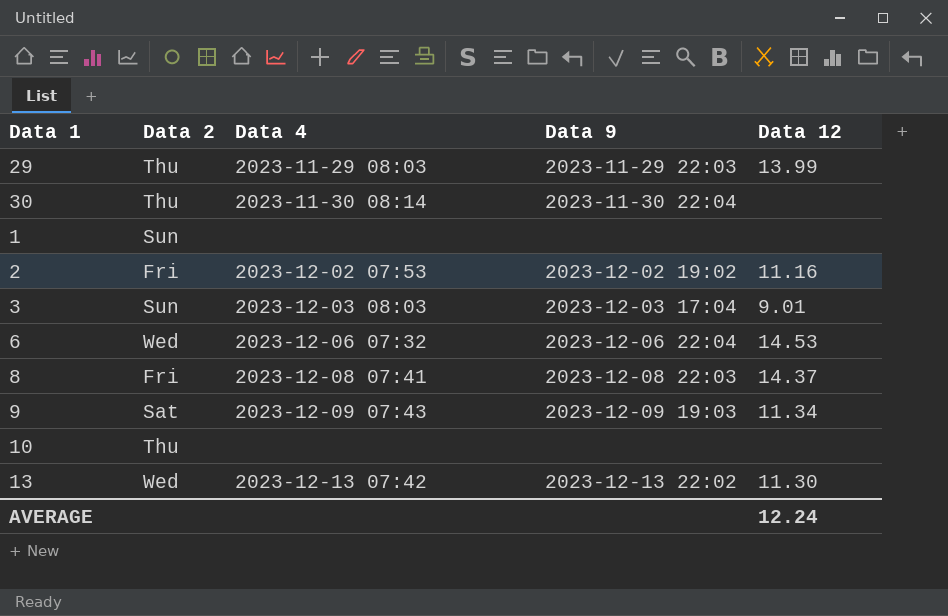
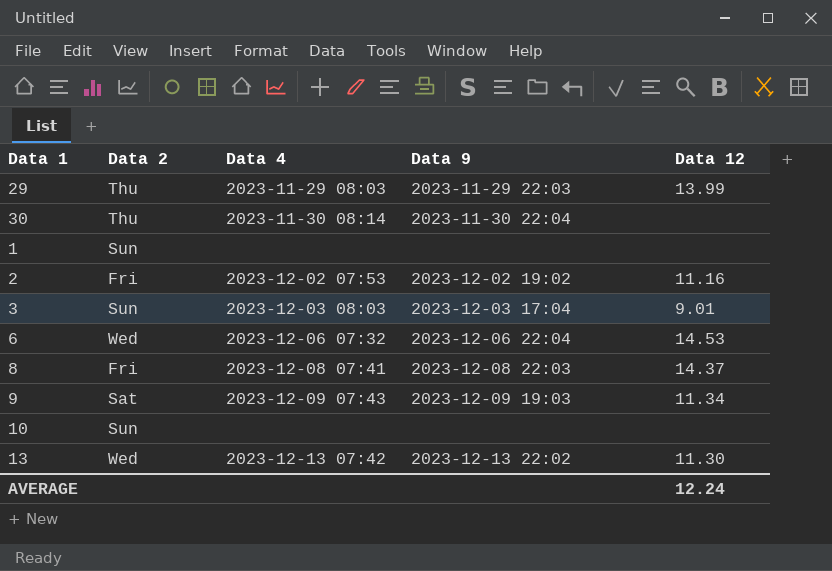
10 | Data 2: Thu -> Sun

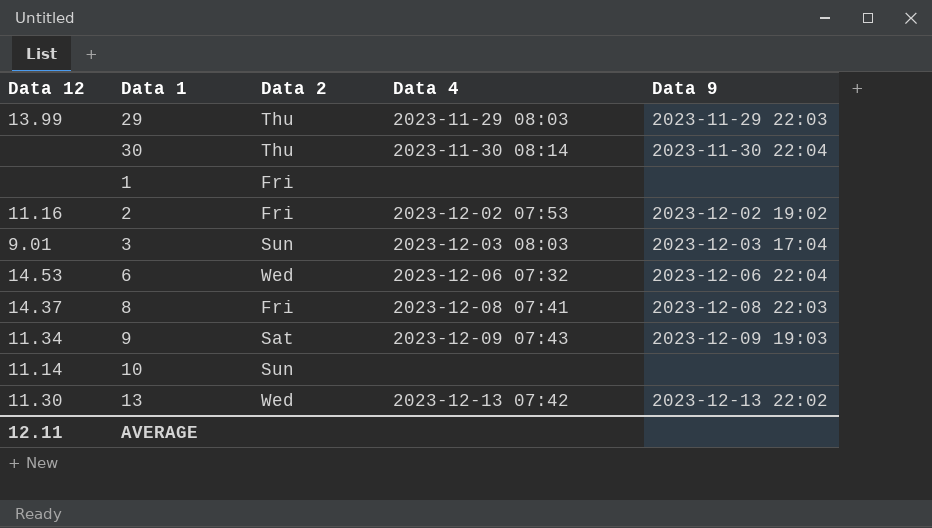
column Data 12 | position: 5 -> 1
1 | Data 2: Sun -> Fri
10 | Data 12: none -> 11.14
AVERAGE | Data 12: 12.24 -> 12.11

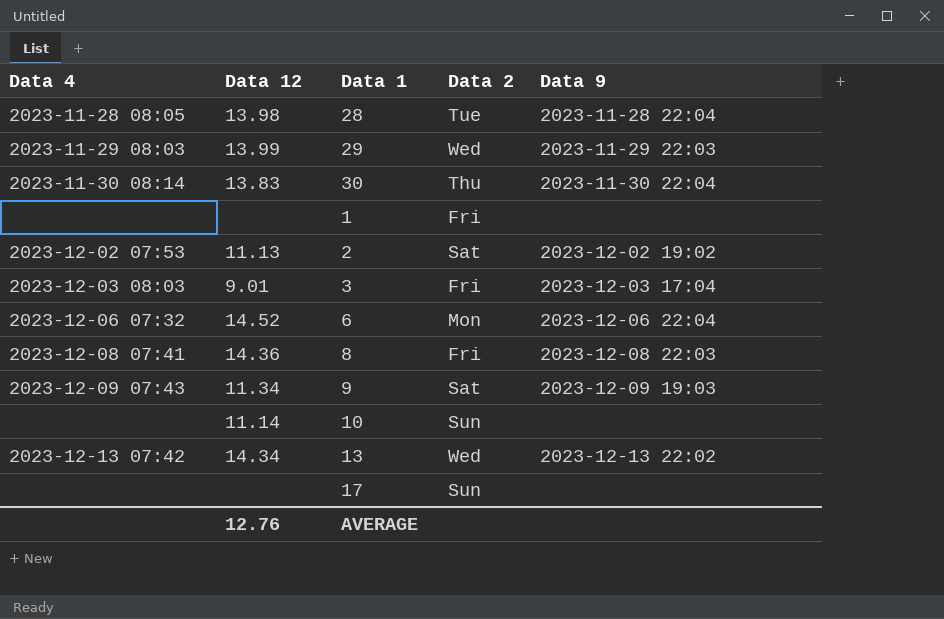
column Data 4 | position: 4 -> 1
row 28: none -> 2023-11-28 08:05 | 13.98 | Tue | 2023-11-28 22:04
29 | Data 2: Thu -> Wed
30 | Data 12: none -> 13.83
2 | Data 12: 11.16 -> 11.13
2 | Data 2: Fri -> Sat
3 | Data 2: Sun -> Fri
6 | Data 12: 14.53 -> 14.52
6 | Data 2: Wed -> Mon
8 | Data 12: 14.37 -> 14.36
13 | Data 12: 11.30 -> 14.34
row 17: none -> none | none | Sun | none
AVERAGE | Data 12: 12.11 -> 12.76

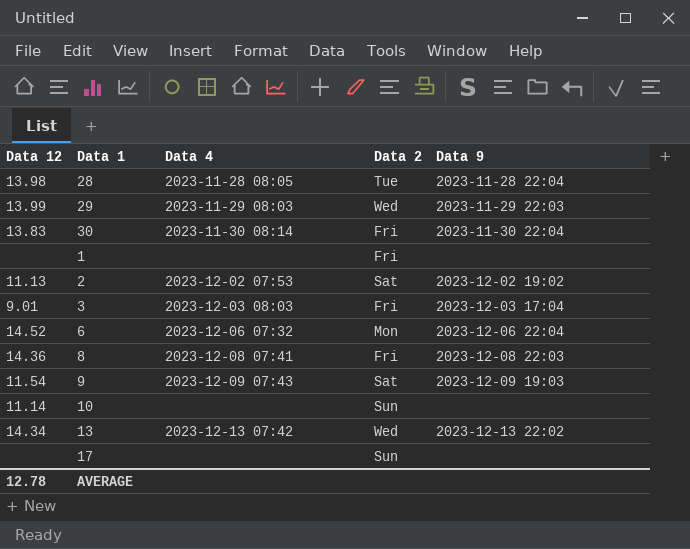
column Data 4 | position: 1 -> 3
30 | Data 2: Thu -> Fri
9 | Data 12: 11.34 -> 11.54
AVERAGE | Data 12: 12.76 -> 12.78

